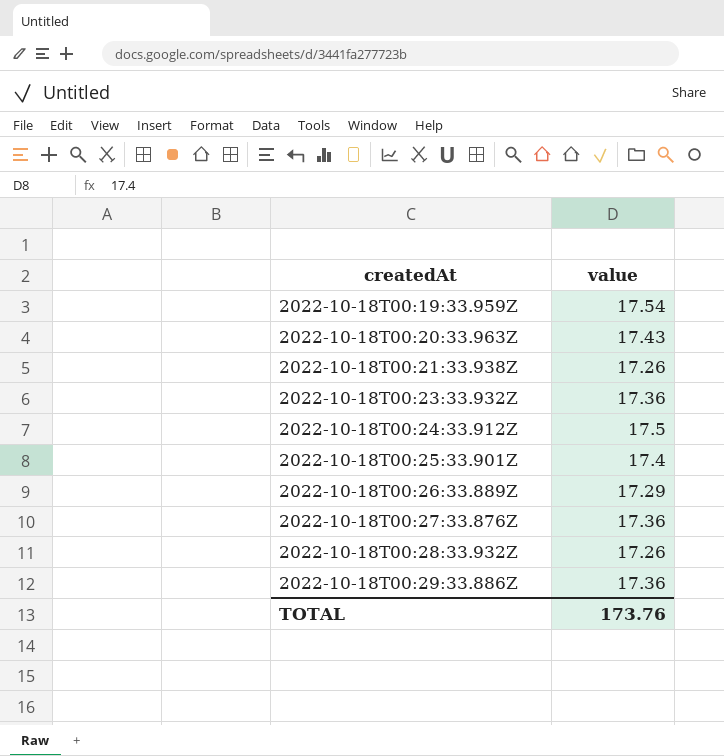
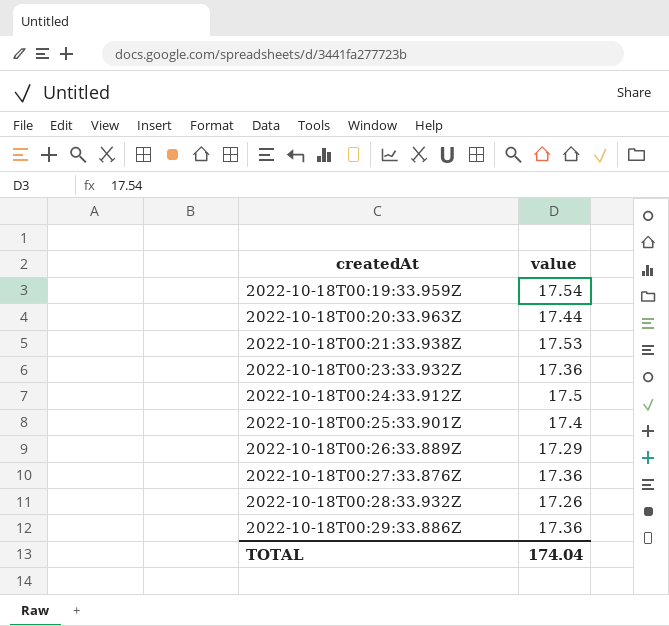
2022-10-18T00:20:33.963Z | value: 17.43 -> 17.44
2022-10-18T00:21:33.938Z | value: 17.26 -> 17.53
TOTAL | value: 173.76 -> 174.04

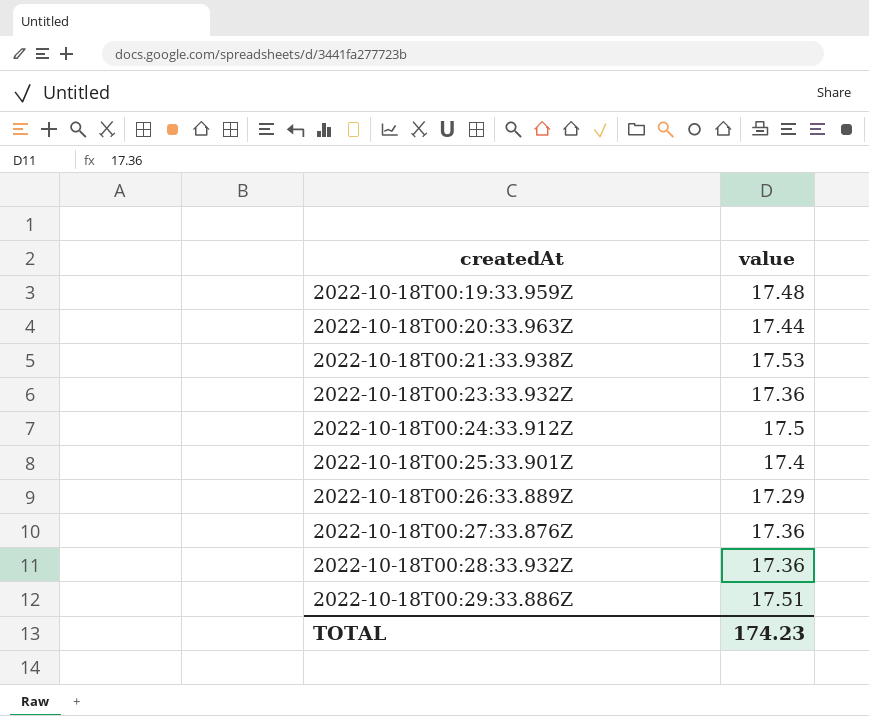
2022-10-18T00:19:33.959Z | value: 17.54 -> 17.48
2022-10-18T00:28:33.932Z | value: 17.26 -> 17.36
2022-10-18T00:29:33.886Z | value: 17.36 -> 17.51
TOTAL | value: 174.04 -> 174.23

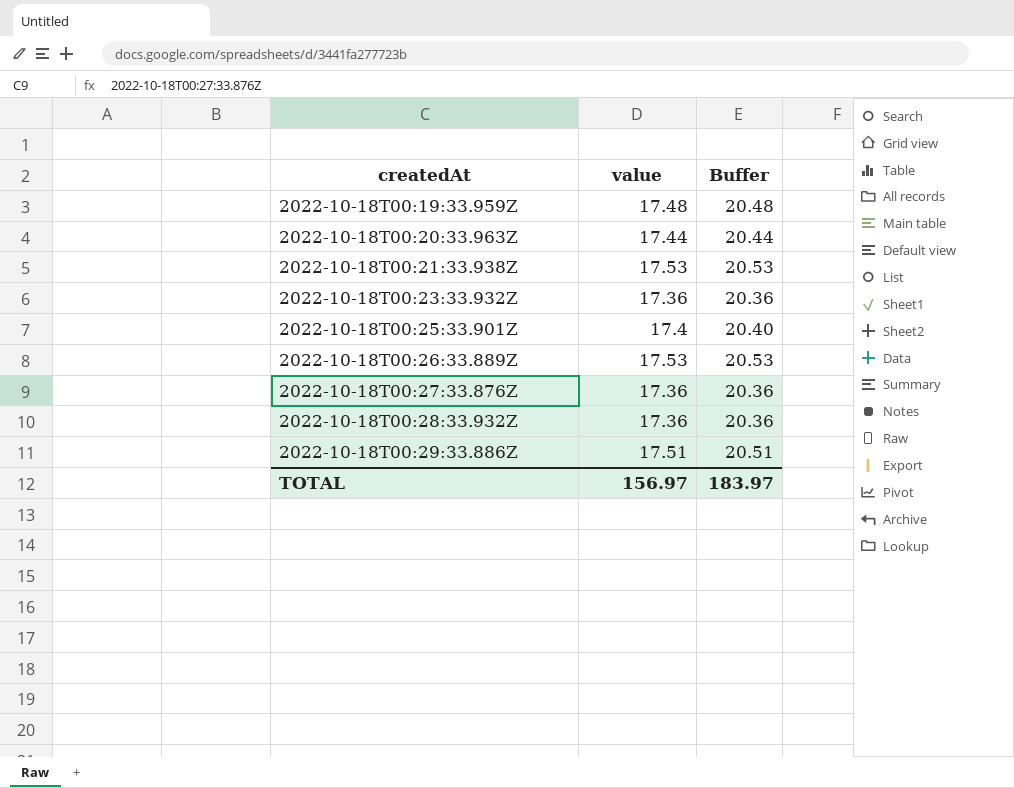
column Buffer | formula: none -> [value] + 3
row 2022-10-18T00:24:33.912Z: 17.5 -> none
2022-10-18T00:26:33.889Z | value: 17.29 -> 17.53
TOTAL | value: 174.23 -> 156.97

